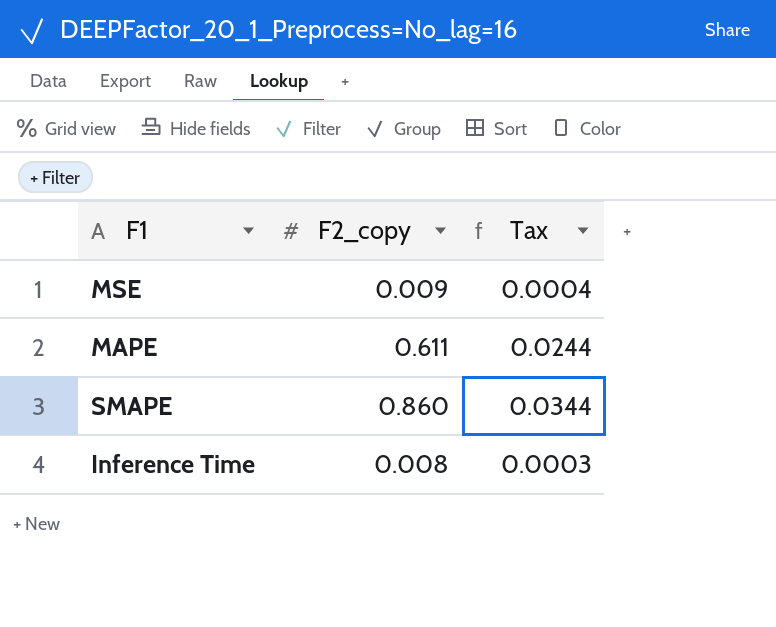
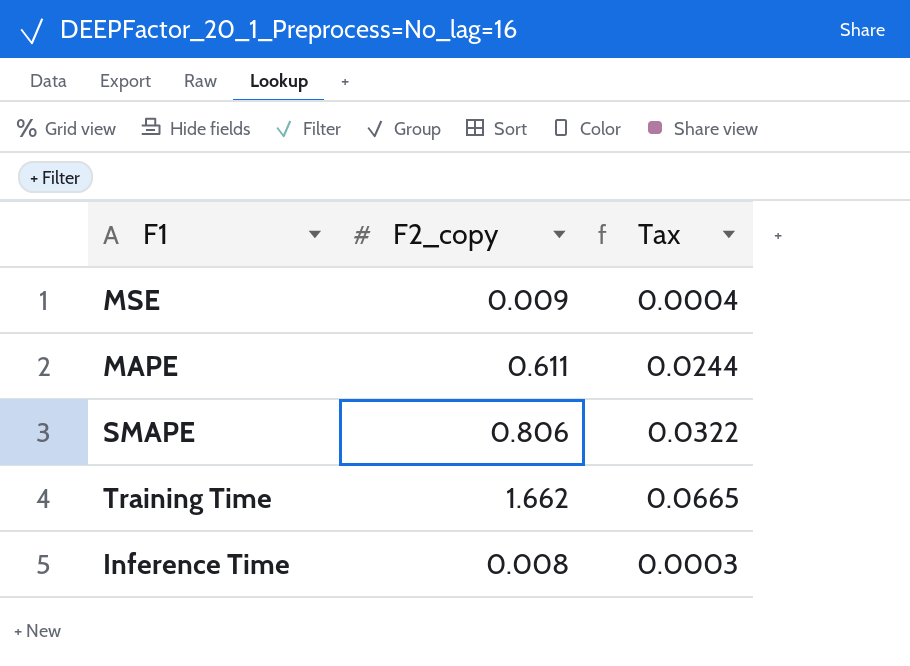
SMAPE | F2_copy: 0.860 -> 0.806
SMAPE | Tax: 0.0344 -> 0.0322
row Training Time: none -> 1.662 | 0.0665

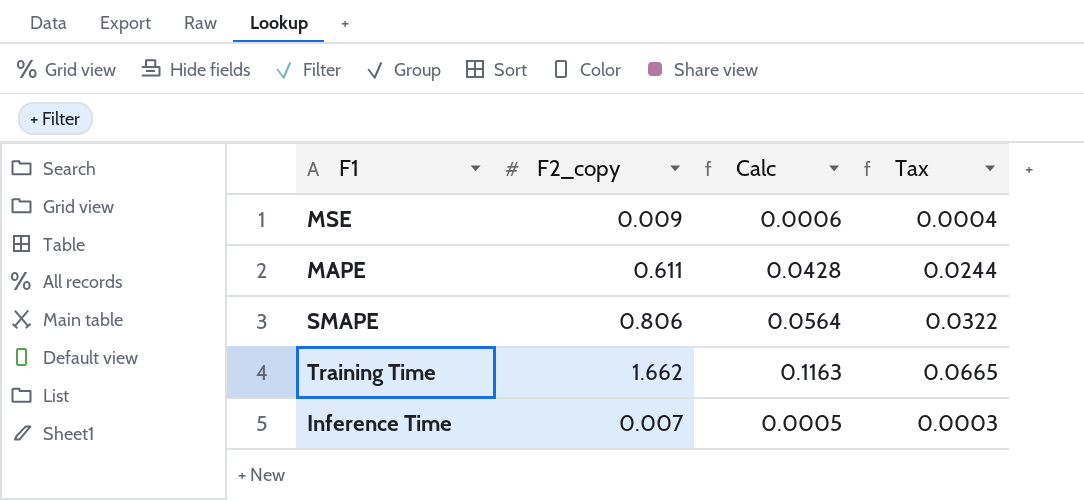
column Calc | formula: none -> [F2_copy] * 0.07
Inference Time | F2_copy: 0.008 -> 0.007

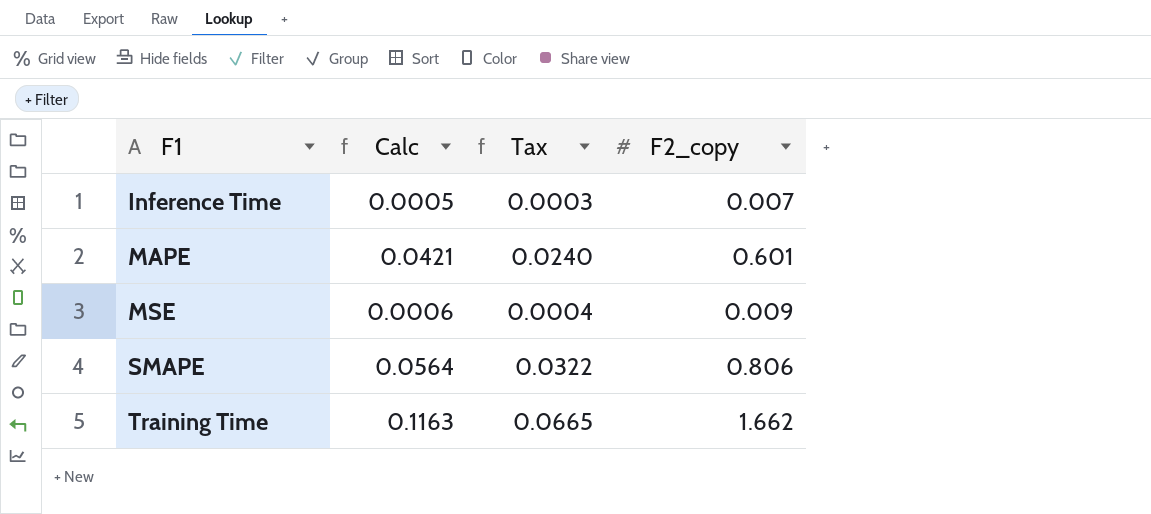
row order: none -> F1 ascending
column F2_copy | position: 2 -> 4
MAPE | Calc: 0.0428 -> 0.0421
MAPE | Tax: 0.0244 -> 0.0240
MAPE | F2_copy: 0.611 -> 0.601

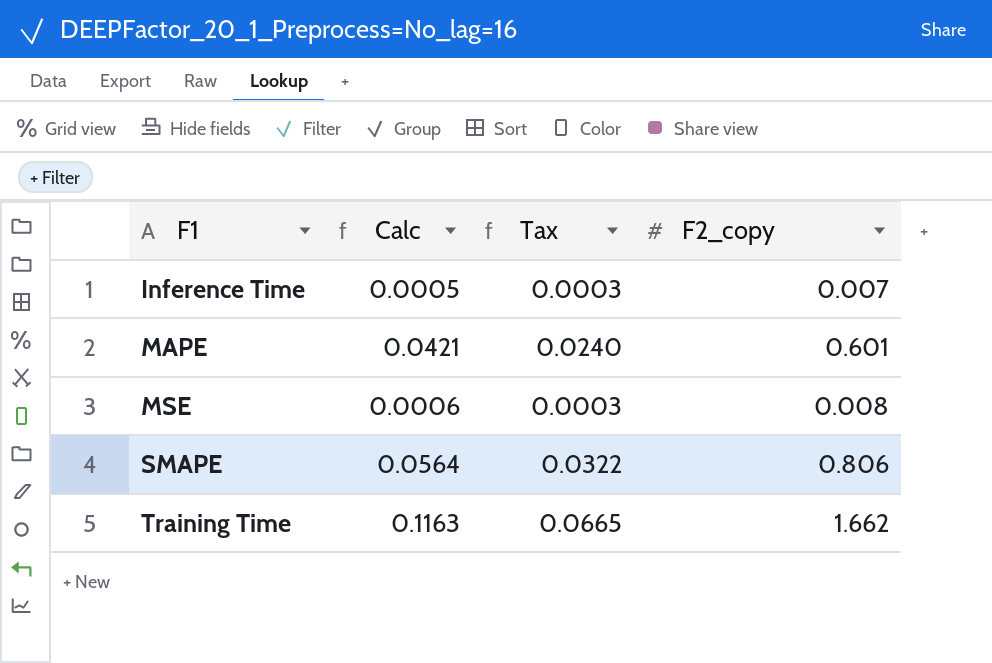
MSE | Tax: 0.0004 -> 0.0003
MSE | F2_copy: 0.009 -> 0.008

